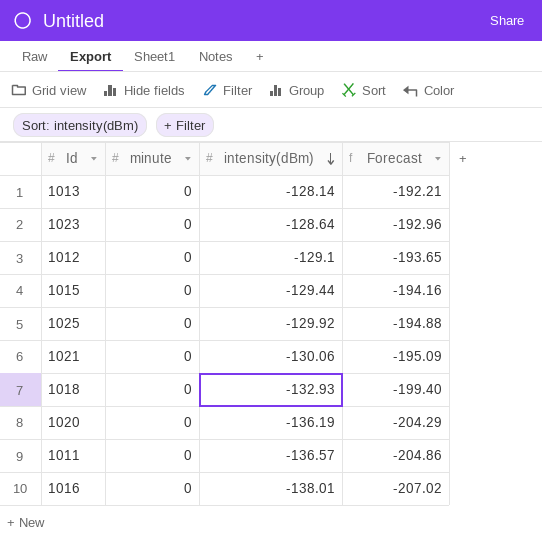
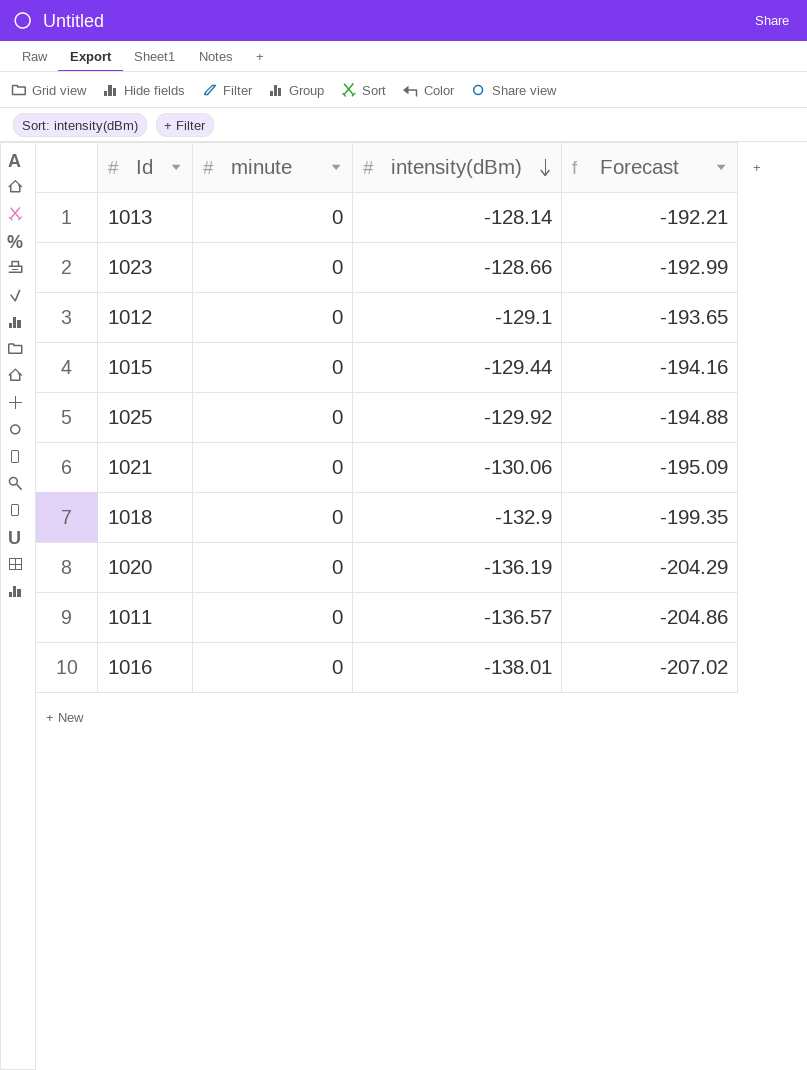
1023 | intensity(dBm): -128.64 -> -128.66
1023 | Forecast: -192.96 -> -192.99
1018 | intensity(dBm): -132.93 -> -132.9
1018 | Forecast: -199.40 -> -199.35

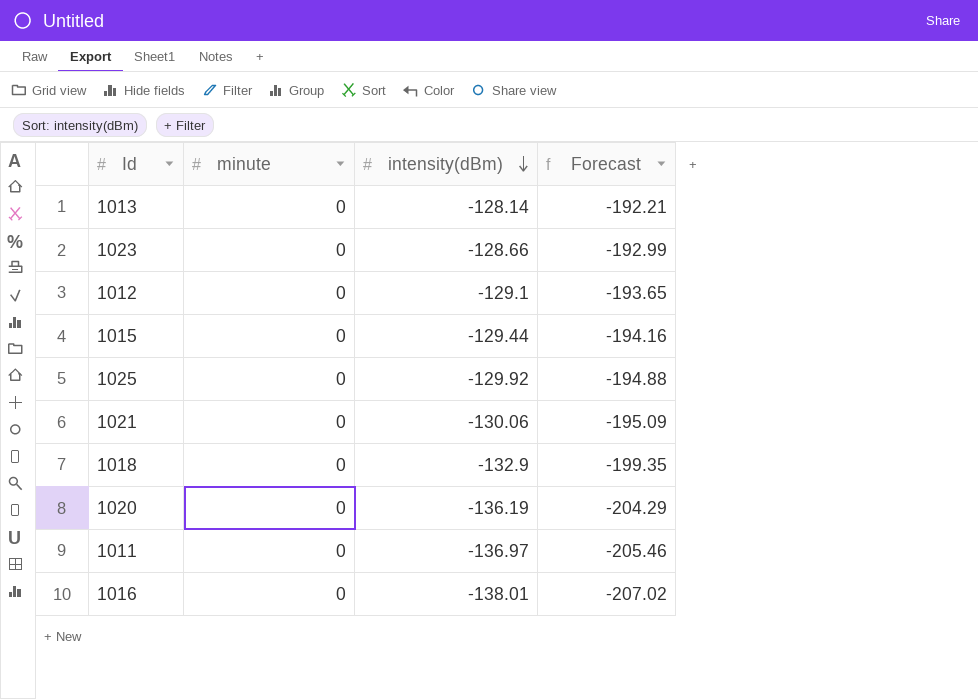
1011 | intensity(dBm): -136.57 -> -136.97
1011 | Forecast: -204.86 -> -205.46

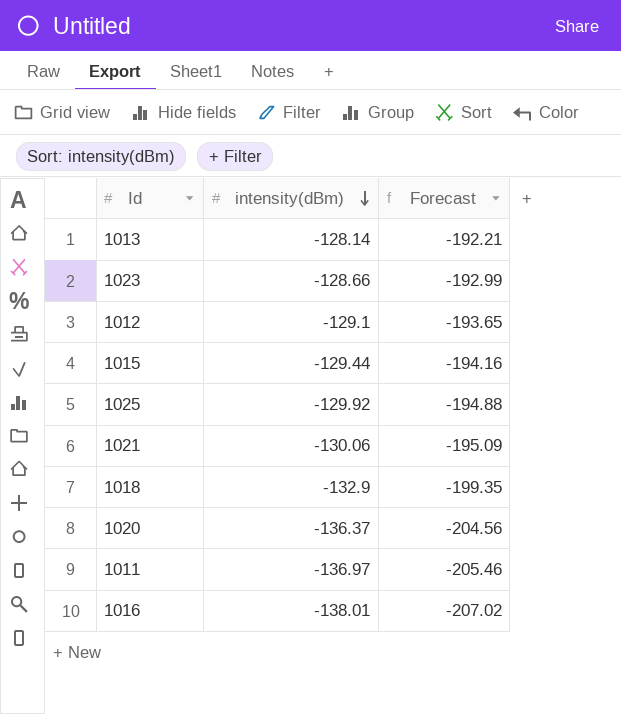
column minute | position: 2 -> none
1020 | intensity(dBm): -136.19 -> -136.37
1020 | Forecast: -204.29 -> -204.56

